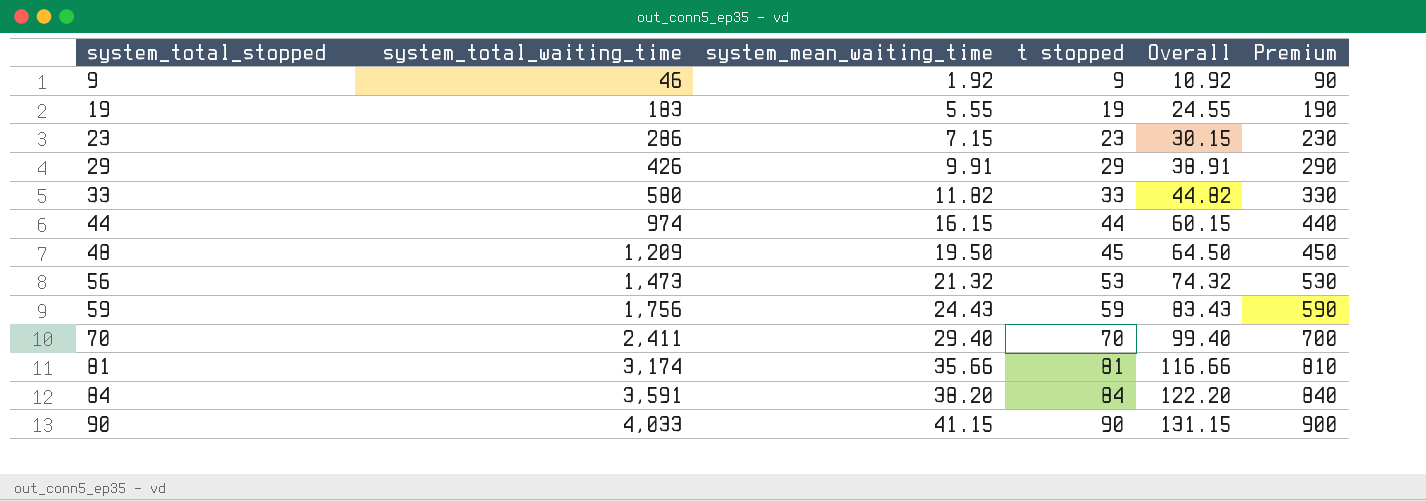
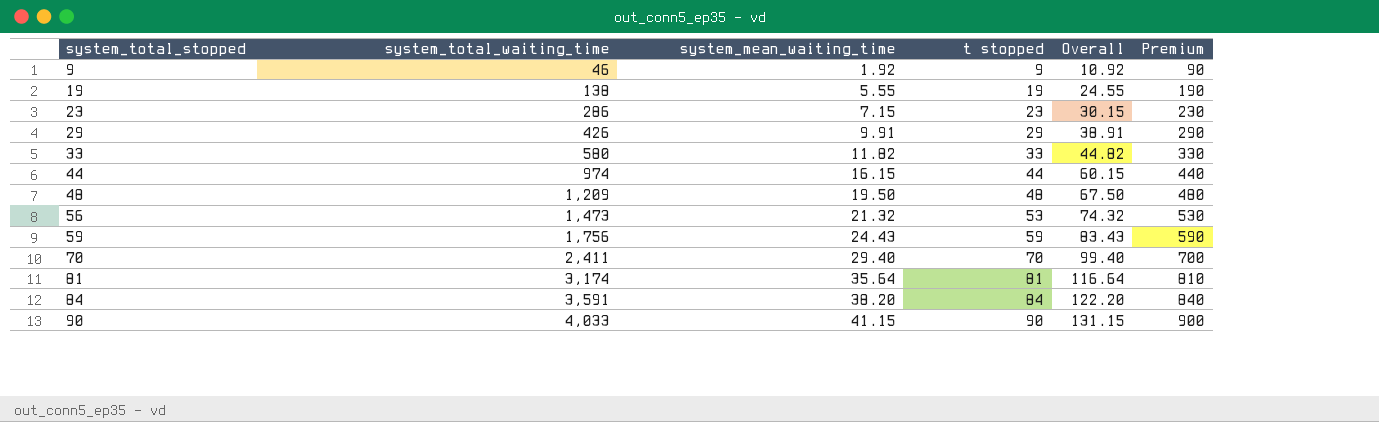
19 | system_total_waiting_time: 183 -> 138
48 | t stopped: 45 -> 48
48 | Overall: 64.50 -> 67.50
48 | Premium: 450 -> 480
81 | system_mean_waiting_time: 35.66 -> 35.64
81 | Overall: 116.66 -> 116.64

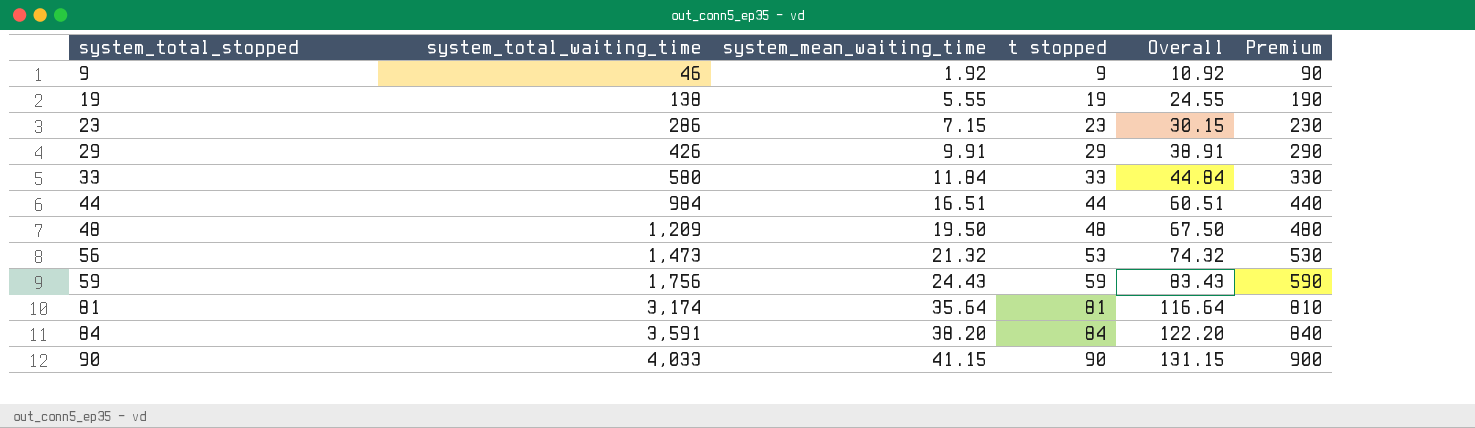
row 70: 2,411 | 29.40 | 70 | 99.40 | 700 -> none
33 | system_mean_waiting_time: 11.82 -> 11.84
33 | Overall: 44.82 -> 44.84
44 | system_total_waiting_time: 974 -> 984
44 | system_mean_waiting_time: 16.15 -> 16.51
44 | Overall: 60.15 -> 60.51

